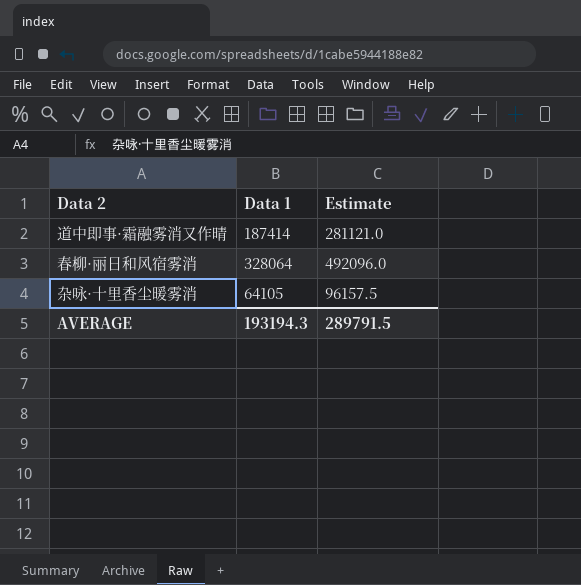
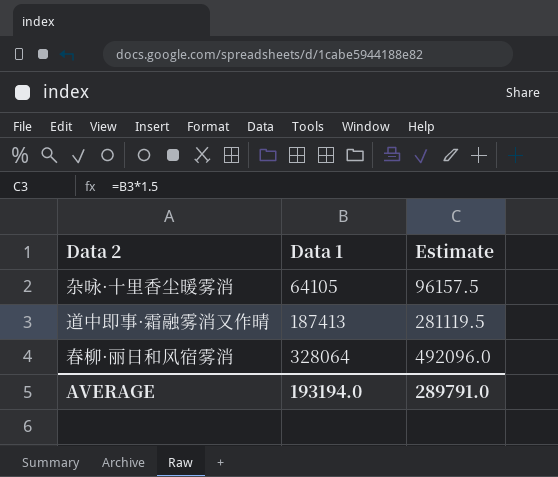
row order: none -> Data 1 ascending
道中即事·霜融雾消又作晴 | Data 1: 187414 -> 187413
道中即事·霜融雾消又作晴 | Estimate: 281121.0 -> 281119.5
AVERAGE | Data 1: 193194.3 -> 193194.0
AVERAGE | Estimate: 289791.5 -> 289791.0

